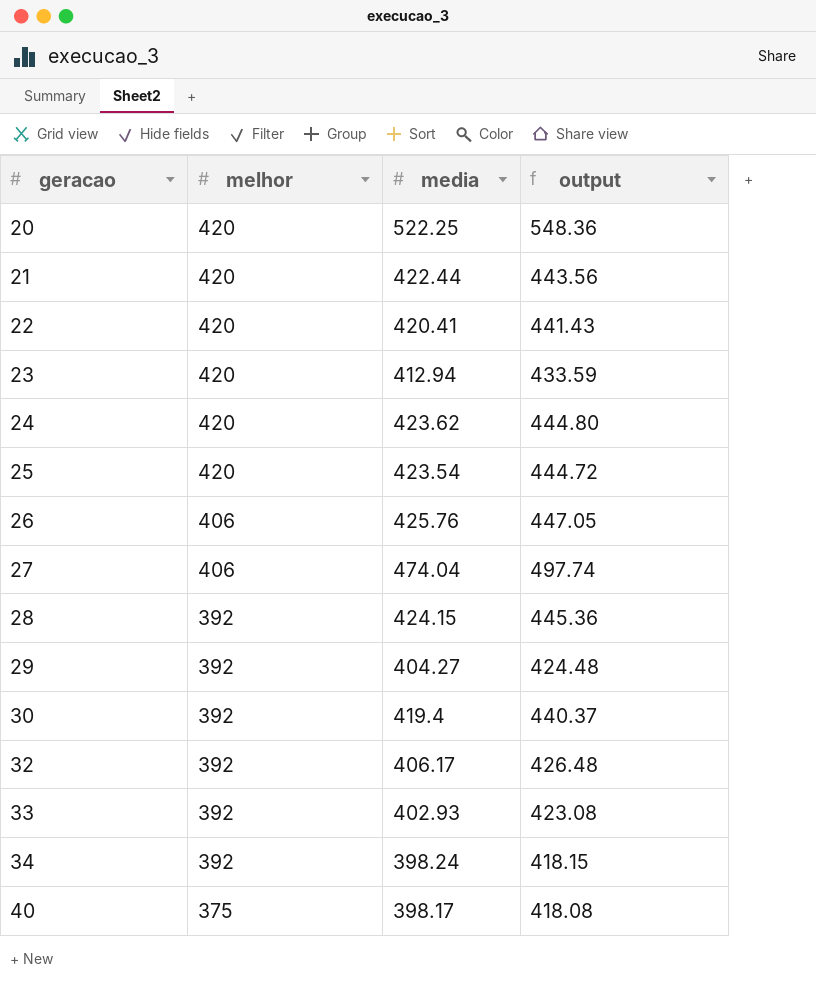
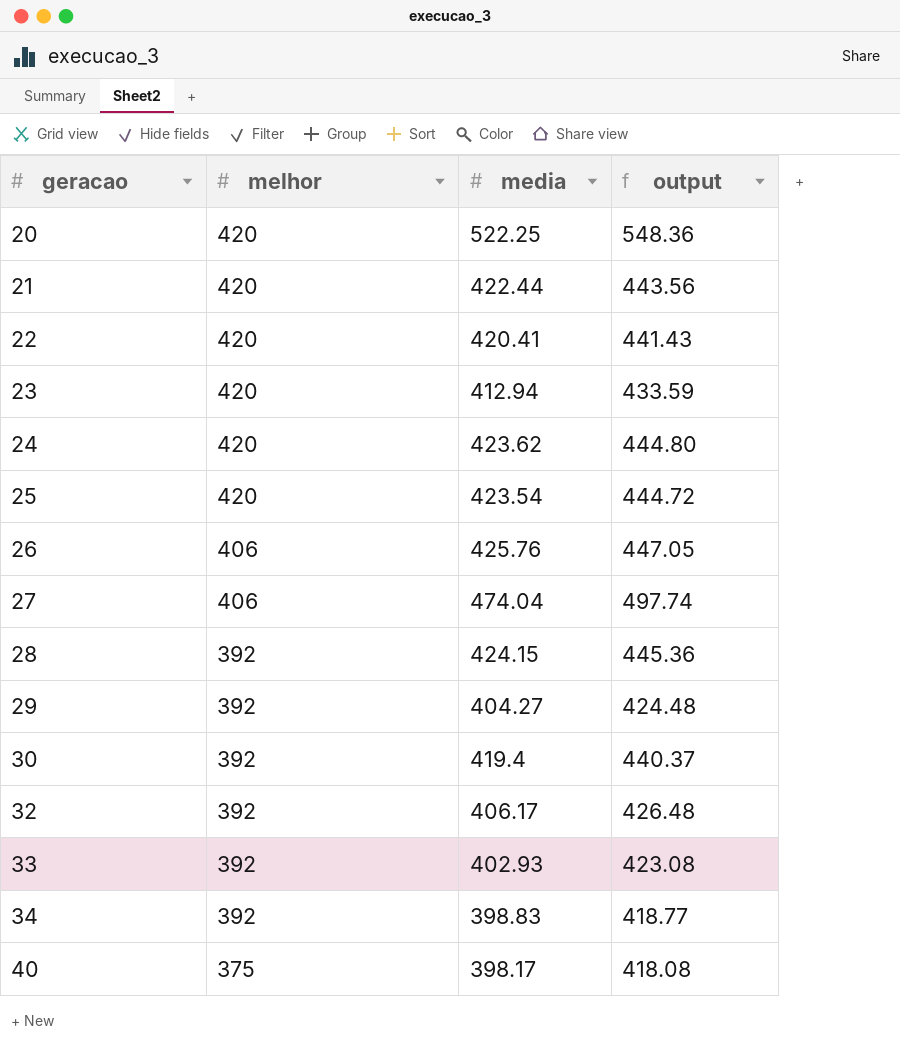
34 | media: 398.24 -> 398.83
34 | output: 418.15 -> 418.77

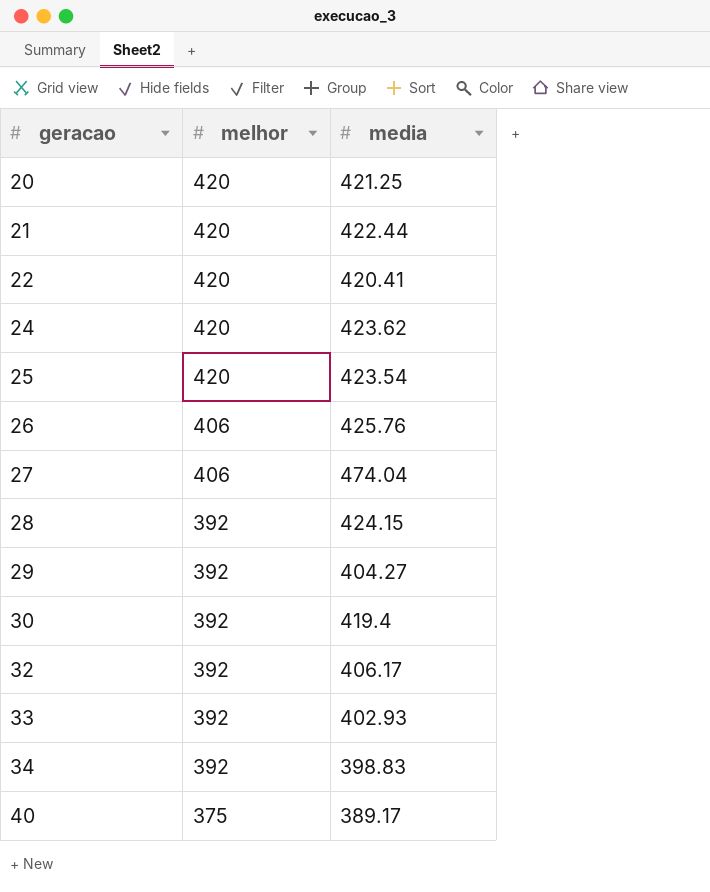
column output | formula: [media] * 1.05 -> none
row 23: 420 | 412.94 | 433.59 -> none
20 | media: 522.25 -> 421.25
40 | media: 398.17 -> 389.17

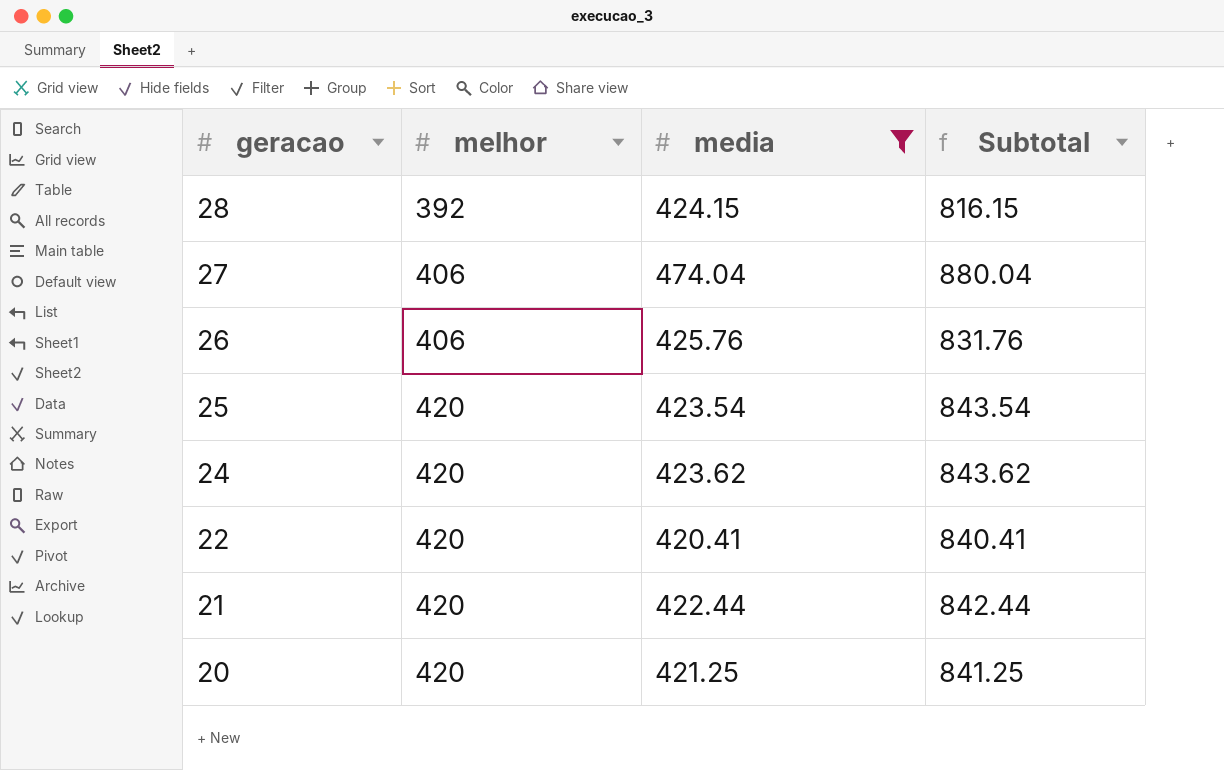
filter: none -> media >= 420.41
row order: geracao ascending -> geracao descending
column Subtotal | formula: none -> [melhor] + [media]

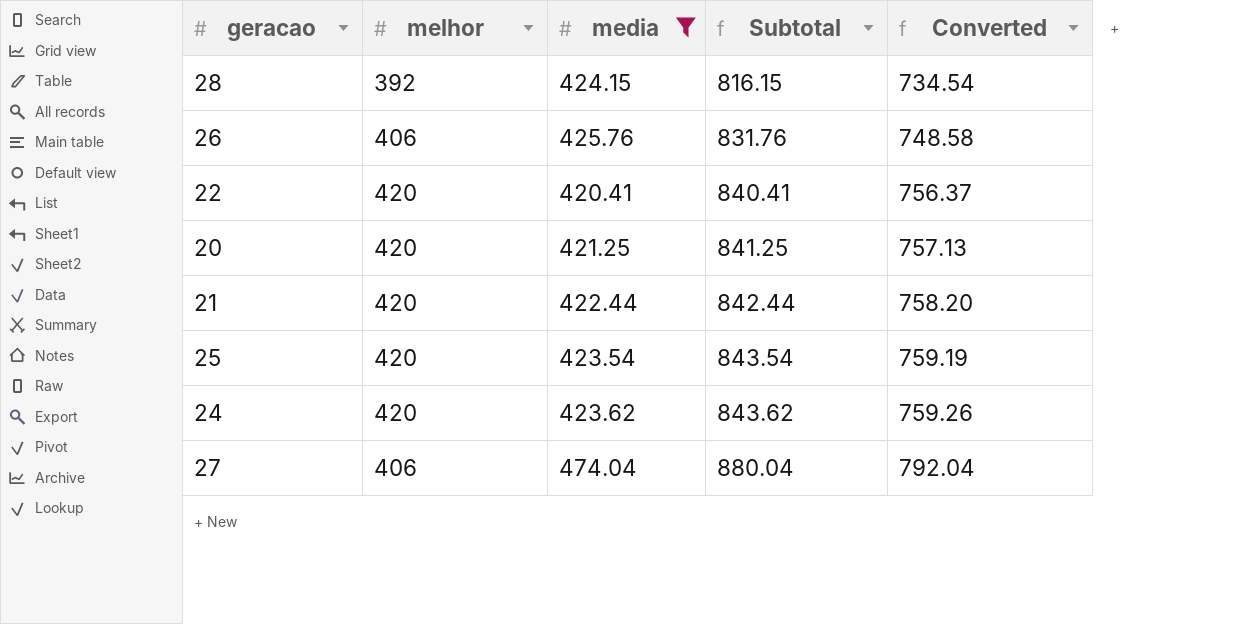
row order: geracao descending -> Subtotal ascending
column Converted | formula: none -> [Subtotal] * 0.9

